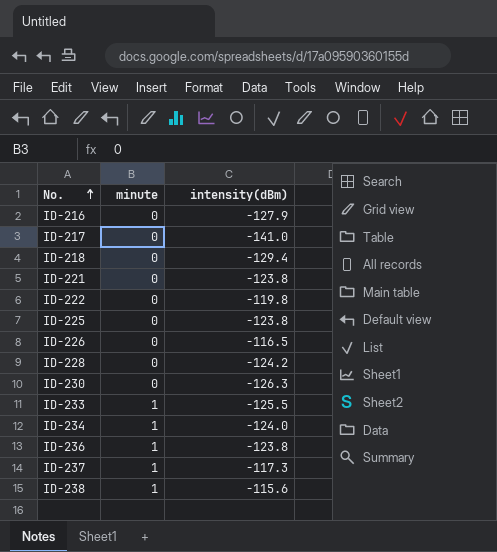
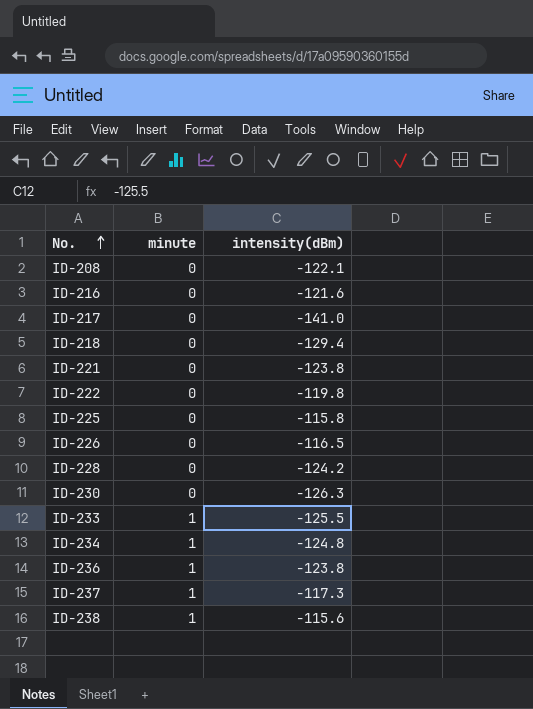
row ID-208: none -> 0 | -122.1
ID-216 | intensity(dBm): -127.9 -> -121.6
ID-225 | intensity(dBm): -123.8 -> -115.8
ID-234 | intensity(dBm): -124.0 -> -124.8

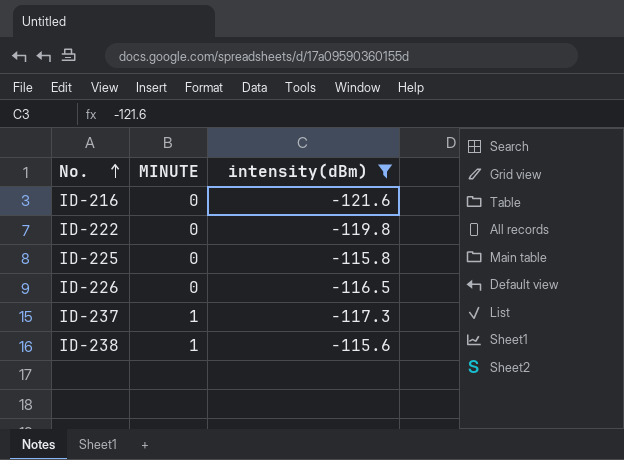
filter: none -> intensity(dBm) >= -121.6
column name: minute -> MINUTE

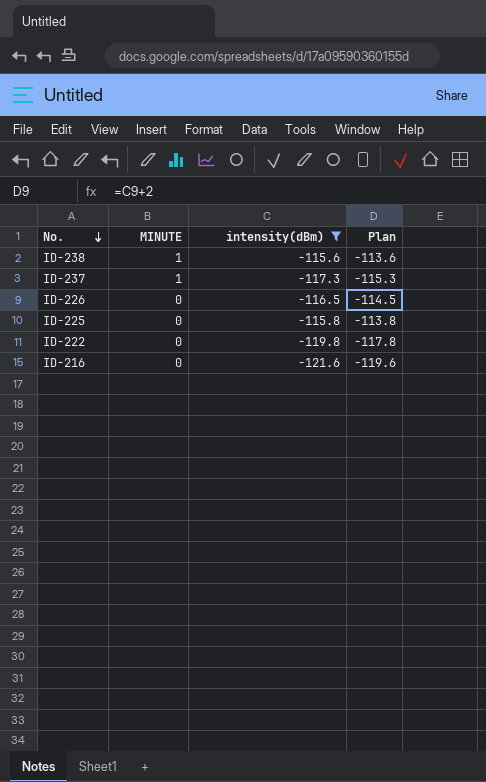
row order: No. ascending -> No. descending
column Plan | formula: none -> [intensity(dBm)] + 2

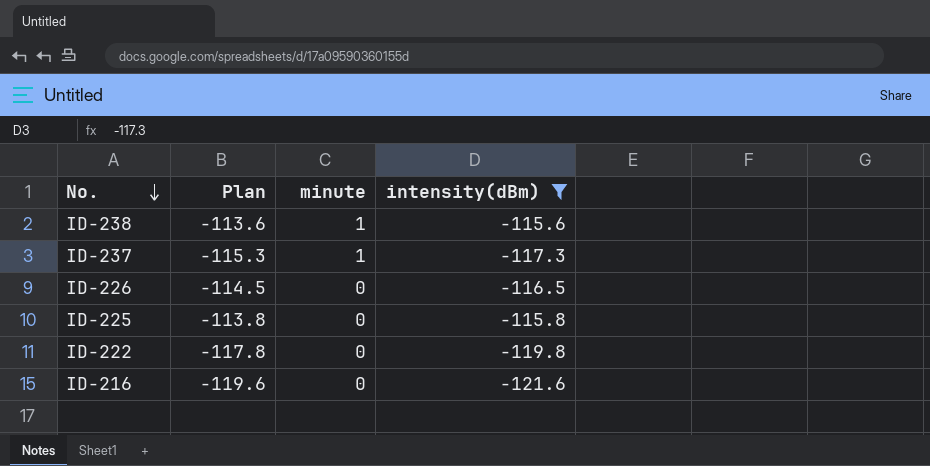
column Plan | position: 4 -> 2
column name: MINUTE -> minute

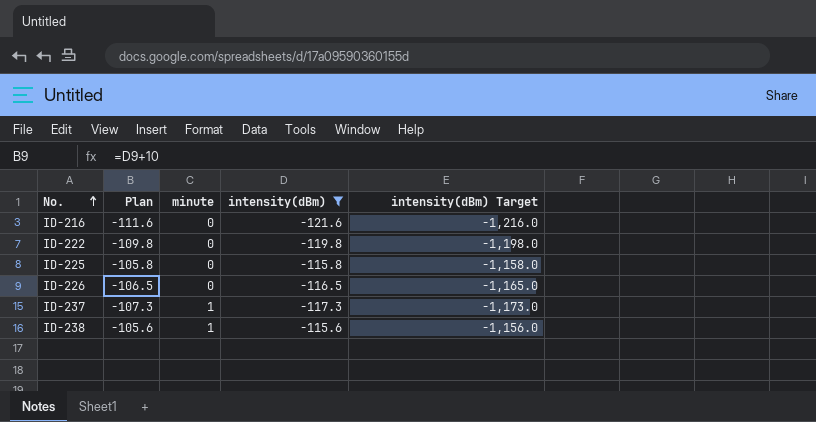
row order: No. descending -> No. ascending
column Plan | formula: [intensity(dBm)] + 2 -> [intensity(dBm)] + 10
column intensity(dBm) Target | formula: none -> [intensity(dBm)] * 10

